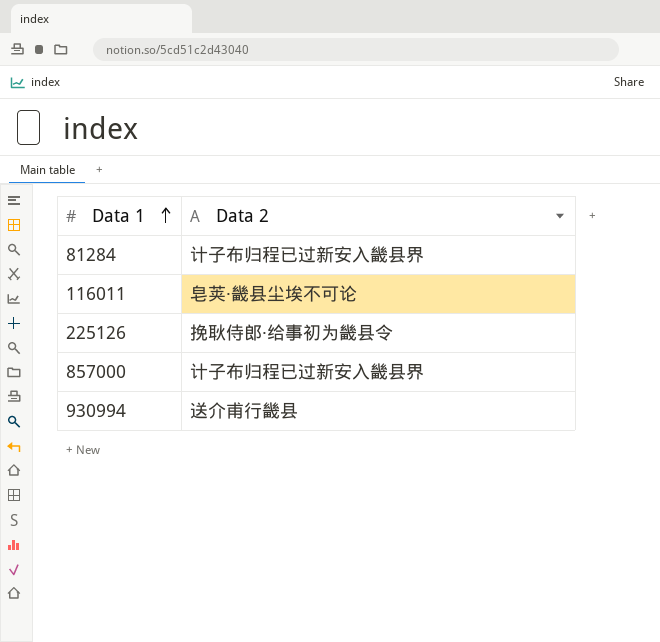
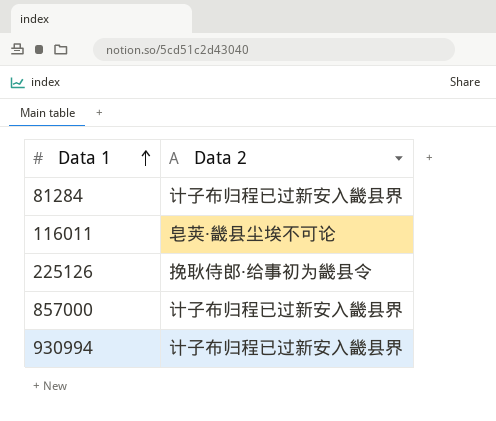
930994 | Data 2: 送介甫行畿县 -> 计子布归程已过新安入畿县界

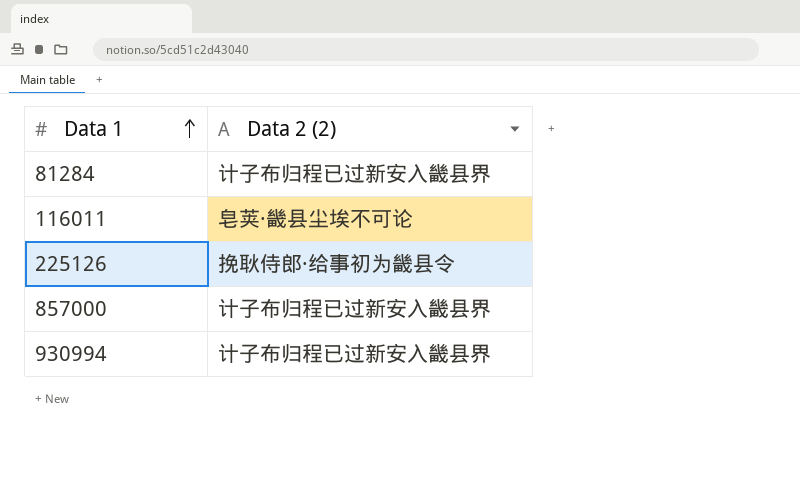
column name: Data 2 -> Data 2 (2)

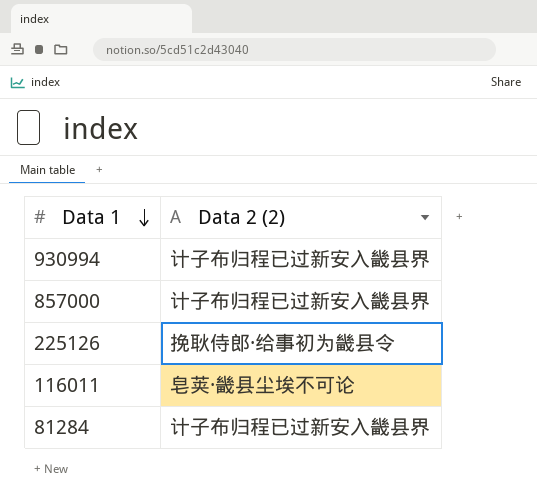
row order: Data 1 ascending -> Data 1 descending

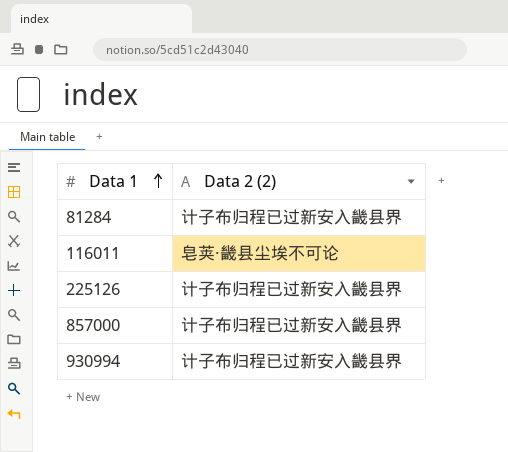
row order: Data 1 descending -> Data 1 ascending
225126 | Data 2 (2): 挽耿侍郎·给事初为畿县令 -> 计子布归程已过新安入畿县界

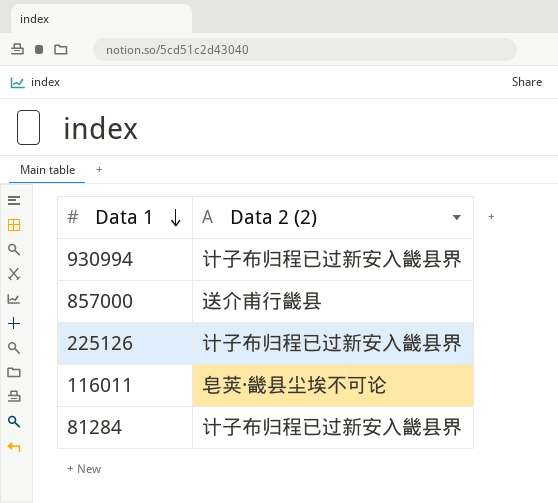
row order: Data 1 ascending -> Data 1 descending
857000 | Data 2 (2): 计子布归程已过新安入畿县界 -> 送介甫行畿县

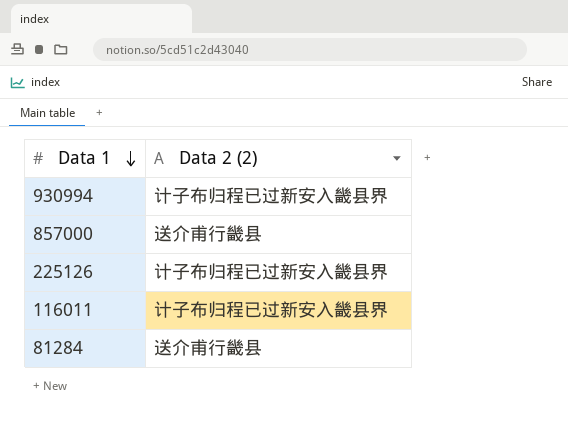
116011 | Data 2 (2): 皂荚·畿县尘埃不可论 -> 计子布归程已过新安入畿县界
81284 | Data 2 (2): 计子布归程已过新安入畿县界 -> 送介甫行畿县

